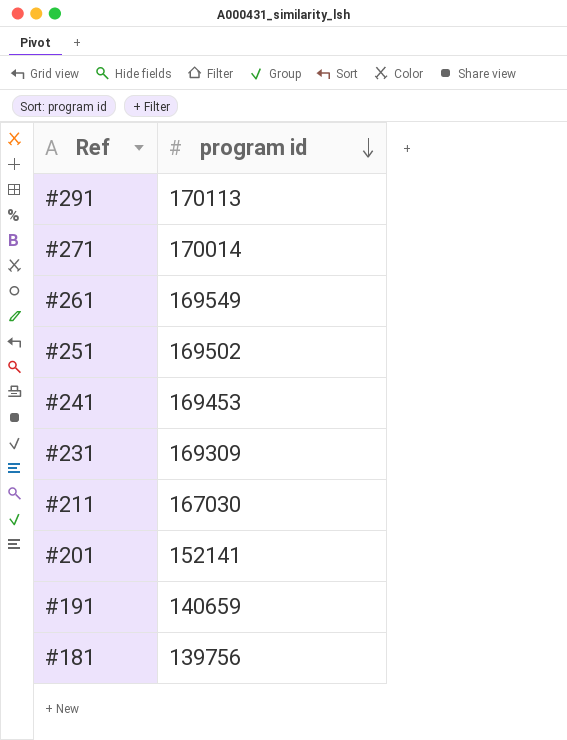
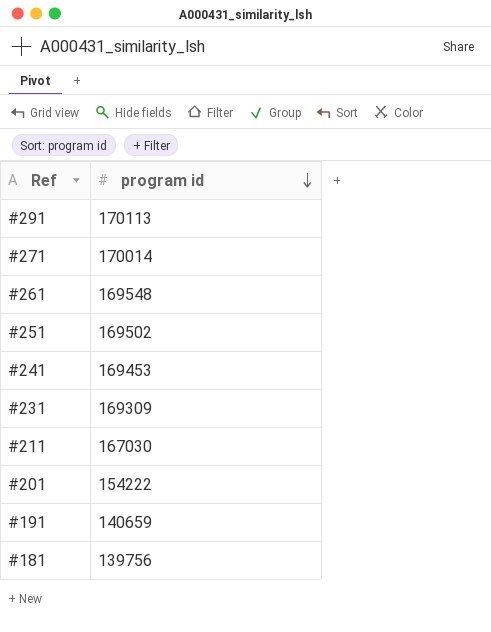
#261 | program id: 169549 -> 169548
#201 | program id: 152141 -> 154222

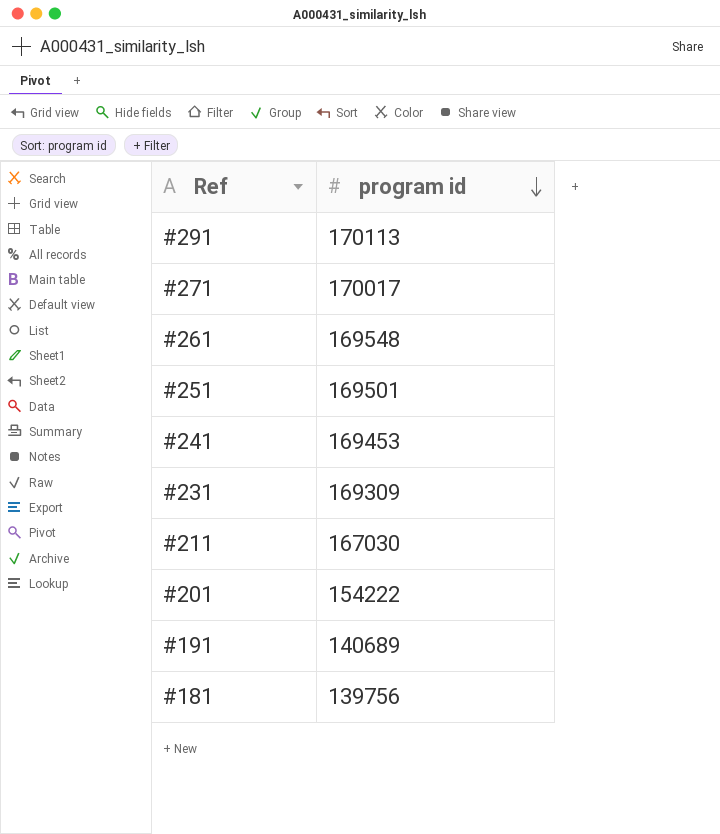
#271 | program id: 170014 -> 170017
#251 | program id: 169502 -> 169501
#191 | program id: 140659 -> 140689

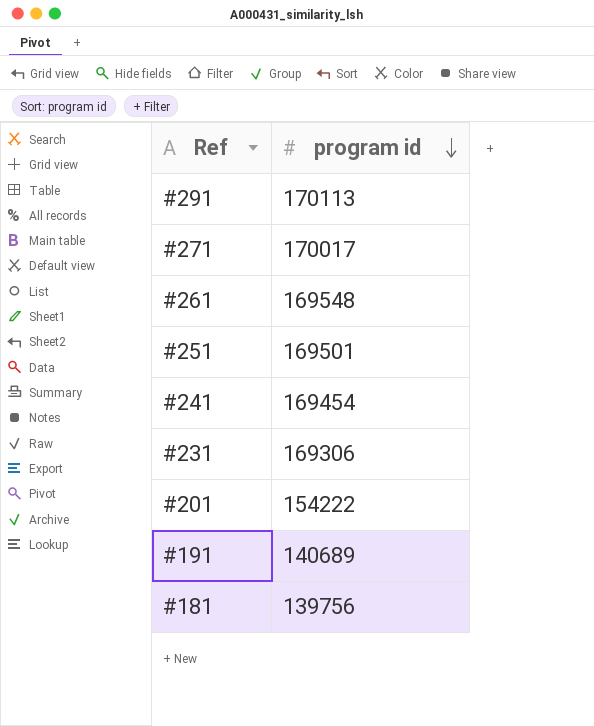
row #211: 167030 -> none
#241 | program id: 169453 -> 169454
#231 | program id: 169309 -> 169306

